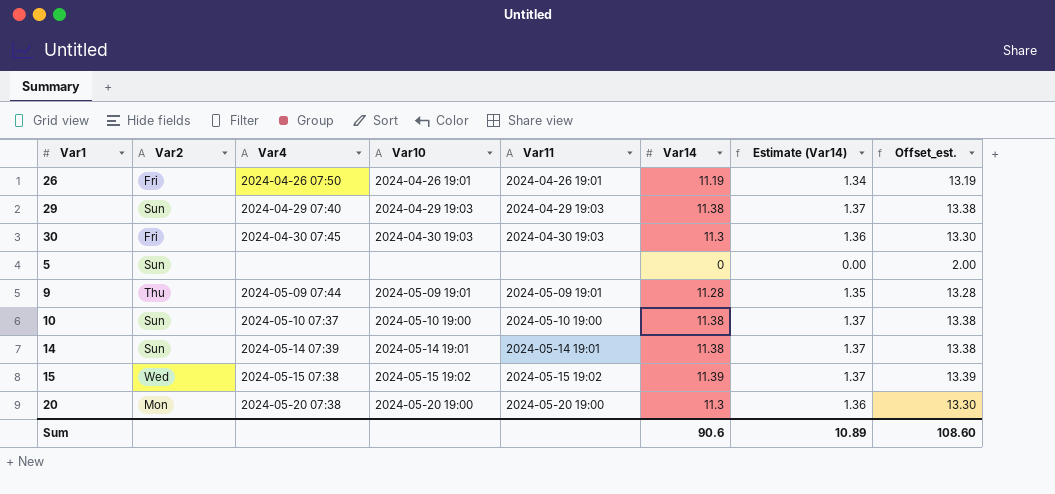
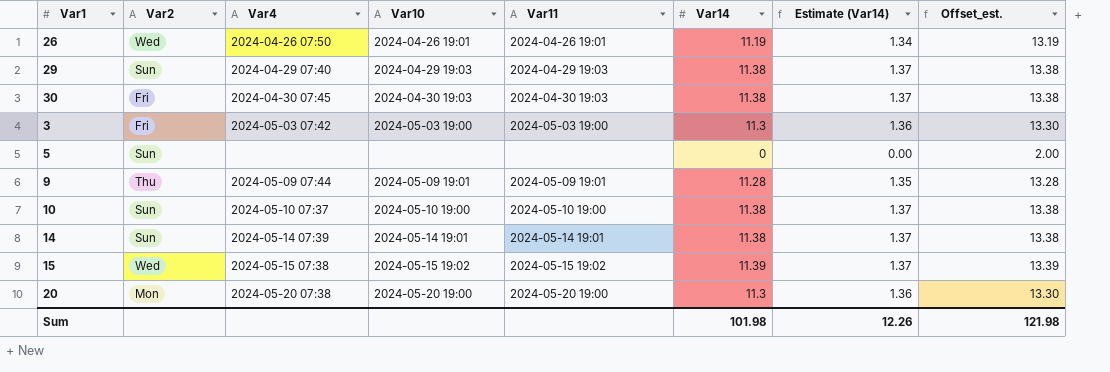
26 | Var2: Fri -> Wed
30 | Var14: 11.3 -> 11.38
30 | Estimate (Var14): 1.36 -> 1.37
30 | Offset_est.: 13.30 -> 13.38
row 3: none -> Fri | 2024-05-03 07:42 | 2024-05-03 19:00 | 2024-05-03 19:00 | 11.3 | 1.36 | 13.30
Sum | Var14: 90.6 -> 101.98
Sum | Estimate (Var14): 10.89 -> 12.26
Sum | Offset_est.: 108.60 -> 121.98

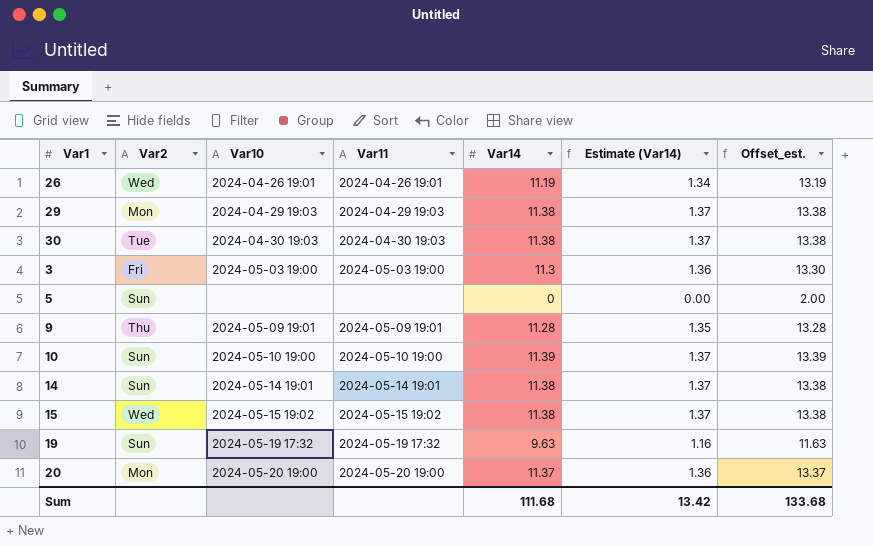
column Var4 | position: 3 -> none
29 | Var2: Sun -> Mon
30 | Var2: Fri -> Tue
10 | Var14: 11.38 -> 11.39
10 | Offset_est.: 13.38 -> 13.39
15 | Var14: 11.39 -> 11.38
15 | Offset_est.: 13.39 -> 13.38
row 19: none -> Sun | 2024-05-19 17:32 | 2024-05-19 17:32 | 9.63 | 1.16 | 11.63
20 | Var14: 11.3 -> 11.37
20 | Offset_est.: 13.30 -> 13.37
Sum | Var14: 101.98 -> 111.68
Sum | Estimate (Var14): 12.26 -> 13.42
Sum | Offset_est.: 121.98 -> 133.68

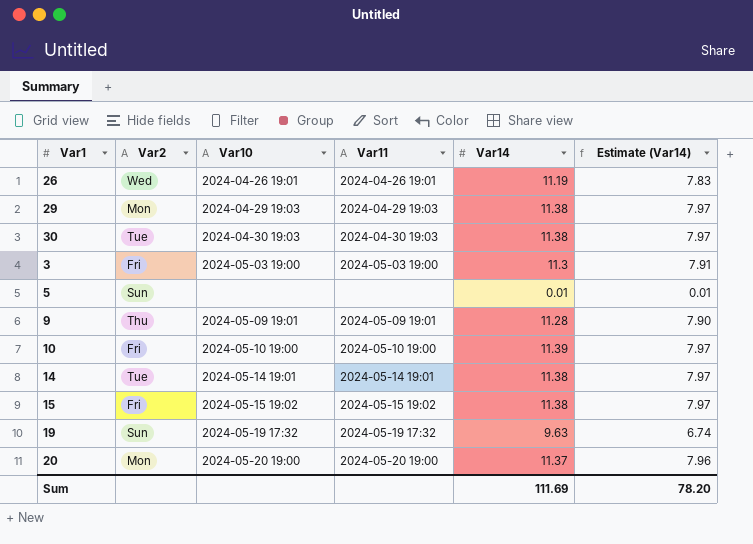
column Offset_est. | formula: [Var14] + 2 -> none
column Estimate (Var14) | formula: [Var14] * 0.12 -> [Var14] * 0.7
5 | Var14: 0 -> 0.01
10 | Var2: Sun -> Fri
14 | Var2: Sun -> Tue
15 | Var2: Wed -> Fri
Sum | Var14: 111.68 -> 111.69
Sum | Estimate (Var14): 13.42 -> 78.20

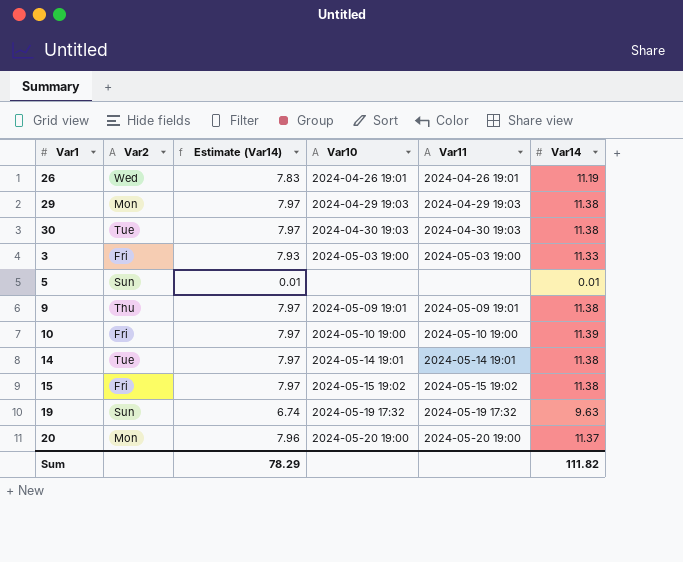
column Estimate (Var14) | position: 6 -> 3
3 | Estimate (Var14): 7.91 -> 7.93
3 | Var14: 11.3 -> 11.33
9 | Estimate (Var14): 7.90 -> 7.97
9 | Var14: 11.28 -> 11.38
Sum | Estimate (Var14): 78.20 -> 78.29
Sum | Var14: 111.69 -> 111.82

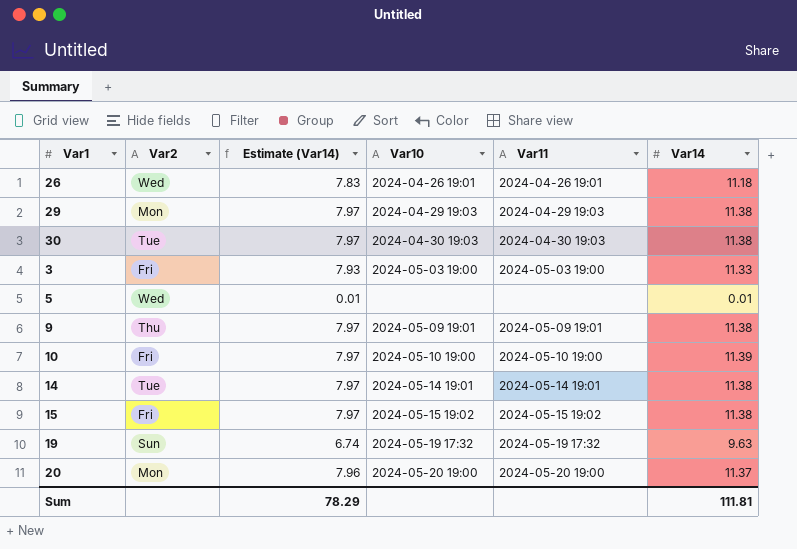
26 | Var14: 11.19 -> 11.18
5 | Var2: Sun -> Wed
Sum | Var14: 111.82 -> 111.81

